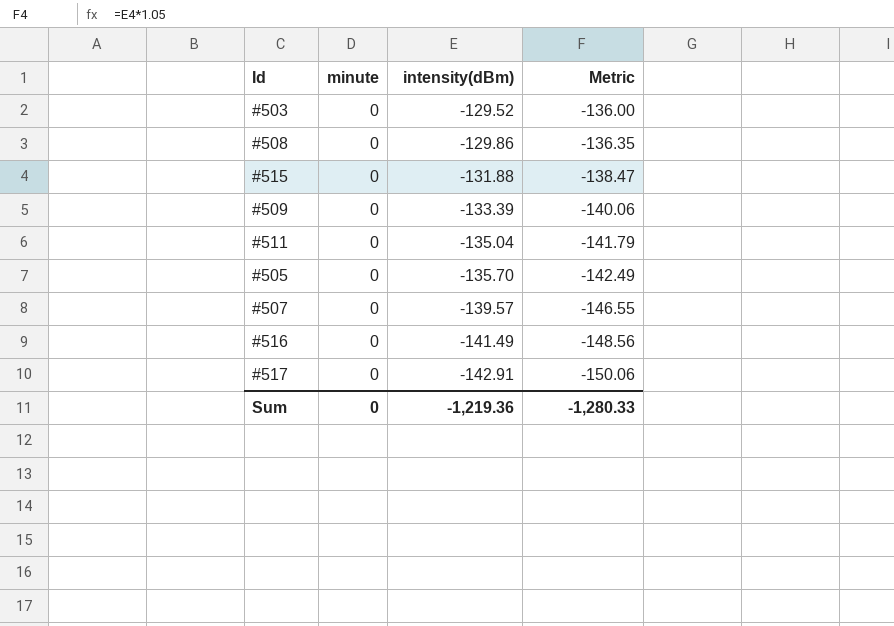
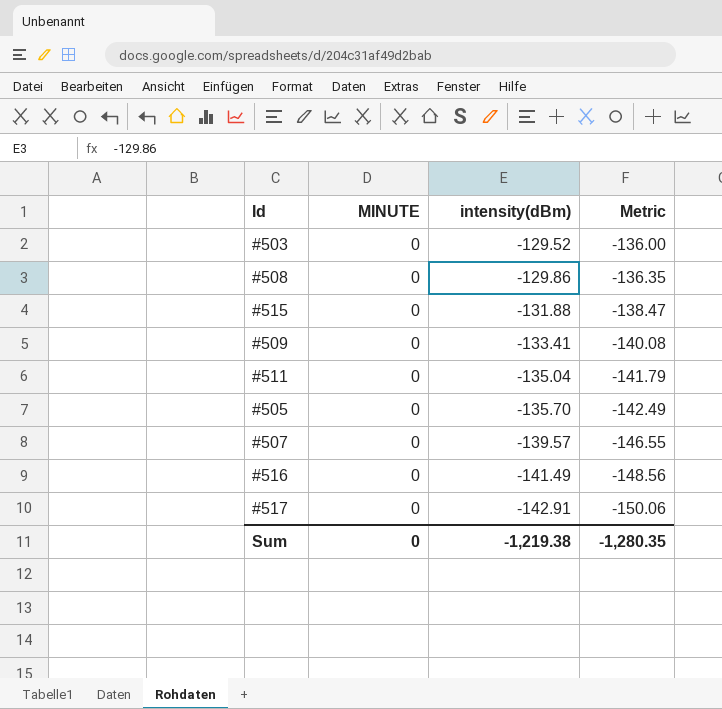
column name: minute -> MINUTE
#509 | intensity(dBm): -133.39 -> -133.41
#509 | Metric: -140.06 -> -140.08
Sum | intensity(dBm): -1,219.36 -> -1,219.38
Sum | Metric: -1,280.33 -> -1,280.35

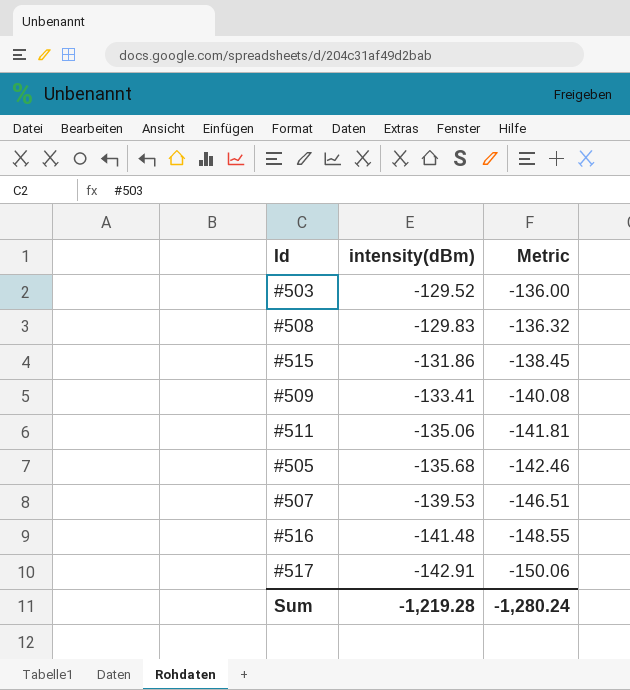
column MINUTE | position: 2 -> none
#508 | intensity(dBm): -129.86 -> -129.83
#508 | Metric: -136.35 -> -136.32
#515 | intensity(dBm): -131.88 -> -131.86
#515 | Metric: -138.47 -> -138.45
#511 | intensity(dBm): -135.04 -> -135.06
#511 | Metric: -141.79 -> -141.81
#505 | intensity(dBm): -135.70 -> -135.68
#505 | Metric: -142.49 -> -142.46
#507 | intensity(dBm): -139.57 -> -139.53
#507 | Metric: -146.55 -> -146.51
#516 | intensity(dBm): -141.49 -> -141.48
#516 | Metric: -148.56 -> -148.55
Sum | intensity(dBm): -1,219.38 -> -1,219.28
Sum | Metric: -1,280.35 -> -1,280.24

